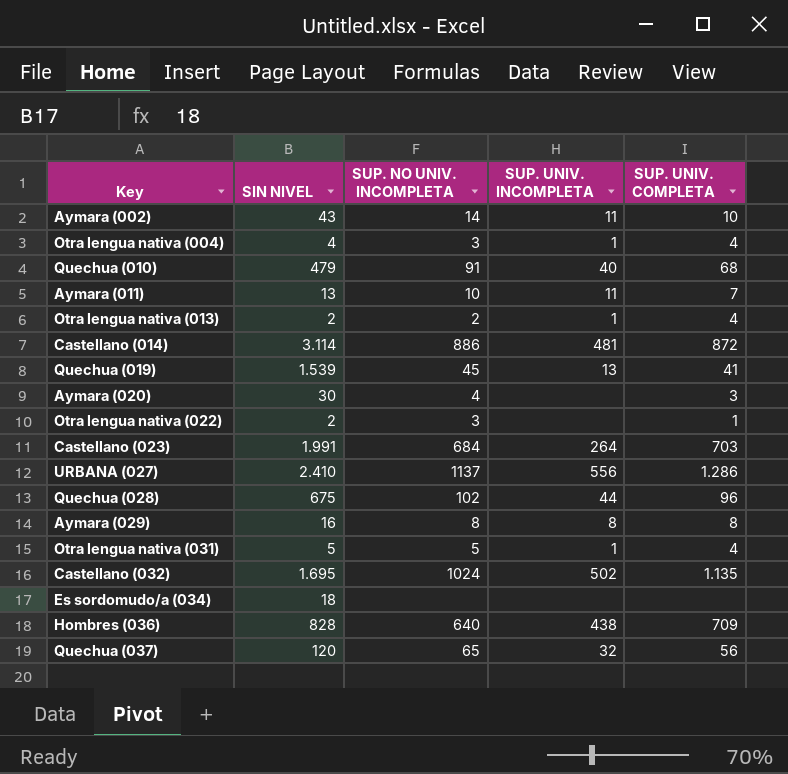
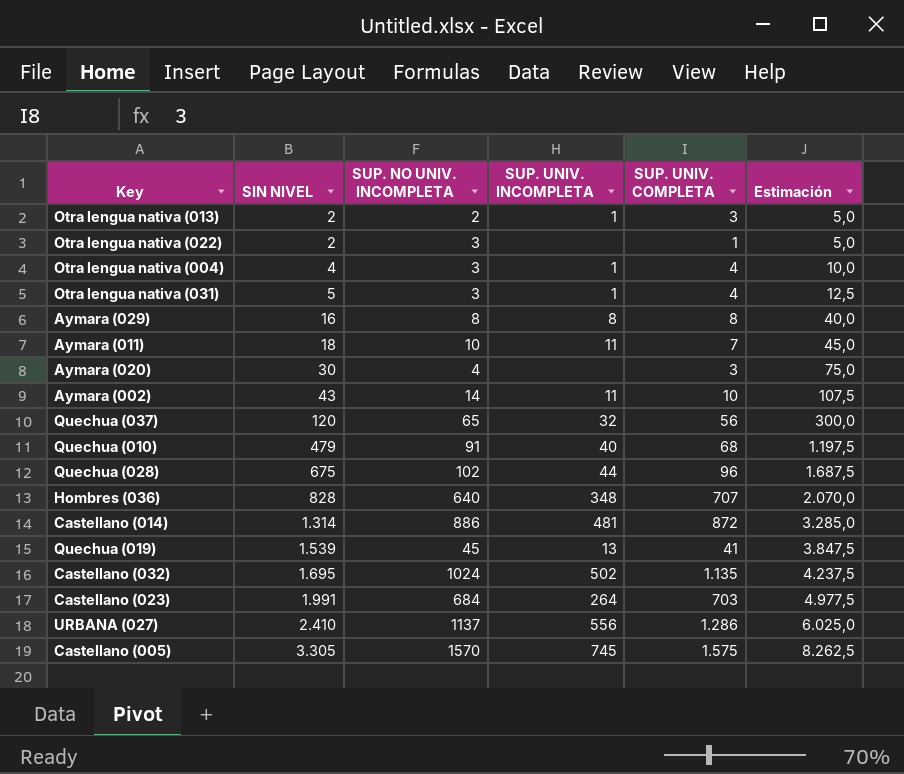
row order: none -> SIN NIVEL ascending
column Estimación | formula: none -> [SIN NIVEL] * 2,5
row Es sordomudo/a (034): 18 | none | none | none -> none
Otra lengua nativa (013) | SUP. UNIV. COMPLETA: 4 -> 3
Otra lengua nativa (031) | SUP. NO UNIV. INCOMPLETA: 5 -> 3
Aymara (011) | SIN NIVEL: 13 -> 18
Hombres (036) | SUP. UNIV. INCOMPLETA: 438 -> 348
Hombres (036) | SUP. UNIV. COMPLETA: 709 -> 707
Castellano (014) | SIN NIVEL: 3.114 -> 1.314
row Castellano (005): none -> 3.305 | 1570 | 745 | 1.575 | 8.262,5

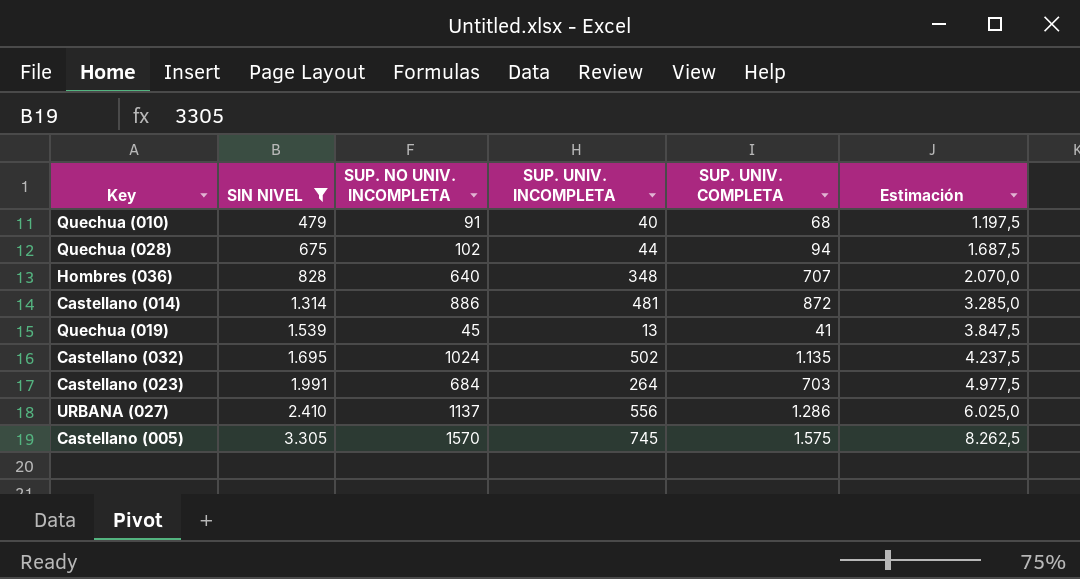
filter: none -> SIN NIVEL >= 479
Quechua (028) | SUP. UNIV. COMPLETA: 96 -> 94

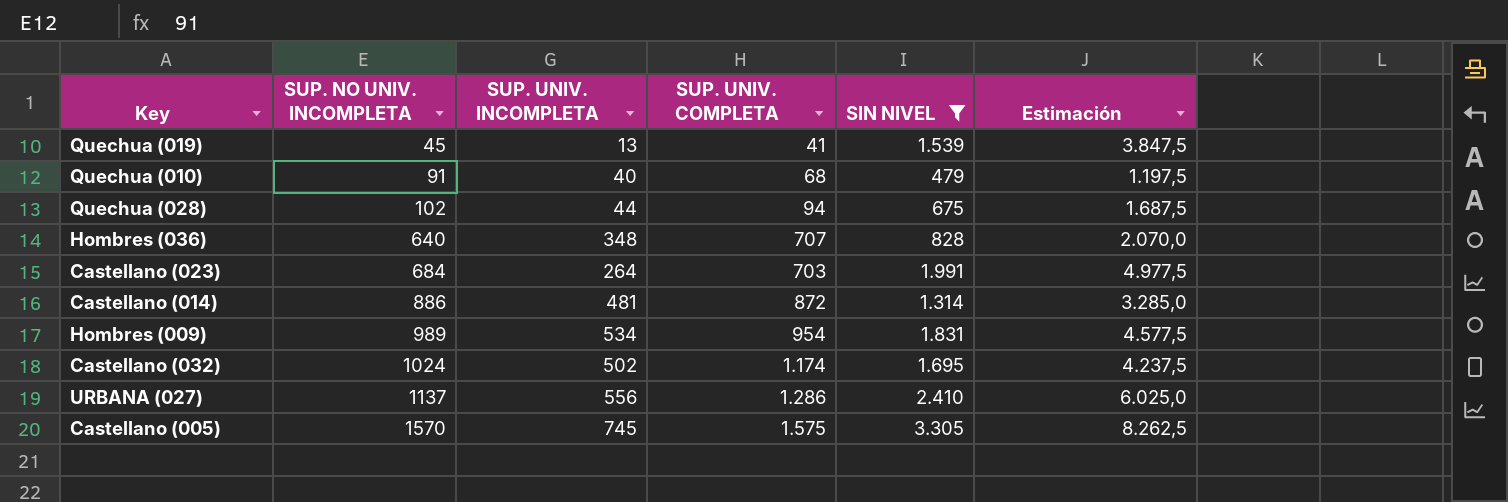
row order: SIN NIVEL ascending -> SUP. NO UNIV. INCOMPLETA ascending
column SIN NIVEL | position: 2 -> 5
row Hombres (009): none -> 989 | 534 | 954 | 1.831 | 4.577,5
Castellano (032) | SUP. UNIV. COMPLETA: 1.135 -> 1.174

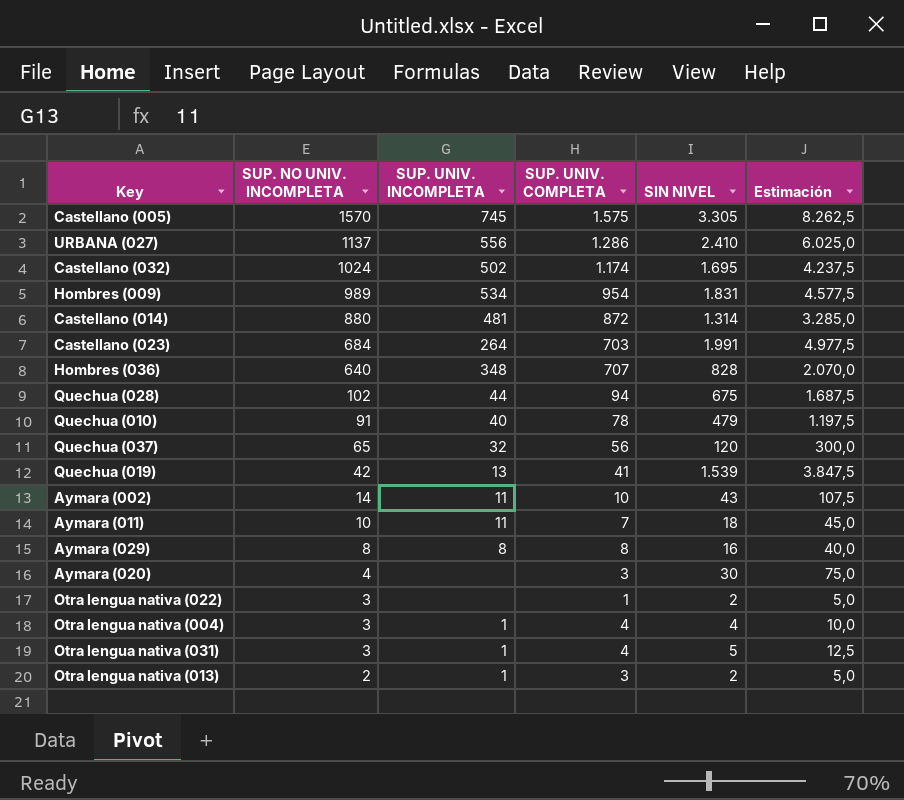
filter: SIN NIVEL >= 479 -> none
row order: SUP. NO UNIV. INCOMPLETA ascending -> SUP. NO UNIV. INCOMPLETA descending
Castellano (014) | SUP. NO UNIV. INCOMPLETA: 886 -> 880
Quechua (010) | SUP. UNIV. COMPLETA: 68 -> 78
Quechua (019) | SUP. NO UNIV. INCOMPLETA: 45 -> 42

